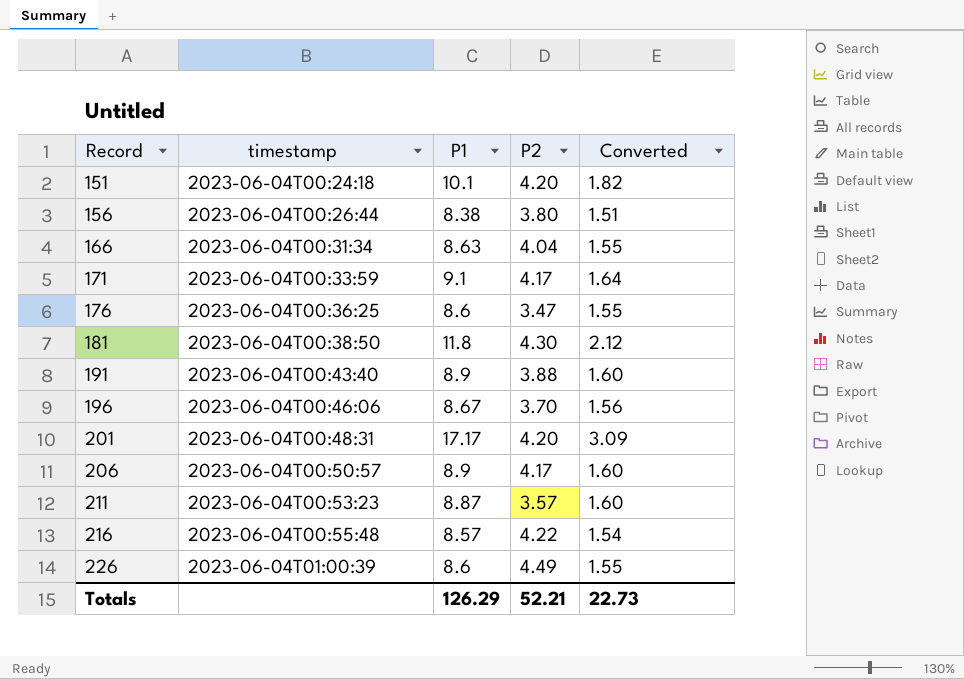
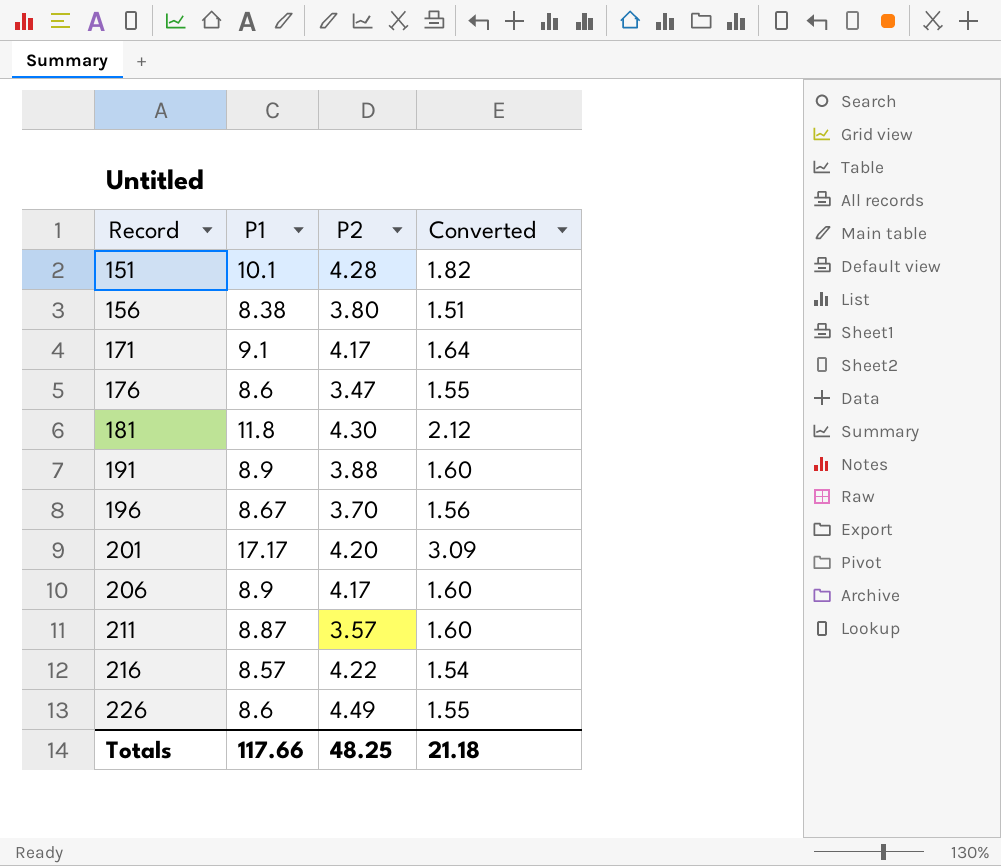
column timestamp | position: 2 -> none
row 166: 2023-06-04T00:31:34 | 8.63 | 4.04 | 1.55 -> none
151 | P2: 4.20 -> 4.28
Totals | P1: 126.29 -> 117.66
Totals | P2: 52.21 -> 48.25
Totals | Converted: 22.73 -> 21.18

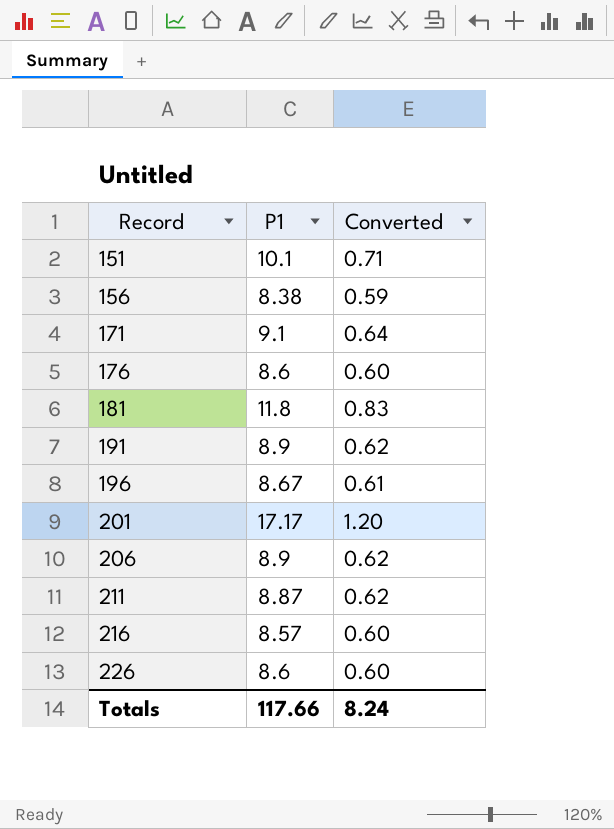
column P2 | position: 3 -> none
column Converted | formula: [P1] * 0.18 -> [P1] * 0.07
Totals | Converted: 21.18 -> 8.24

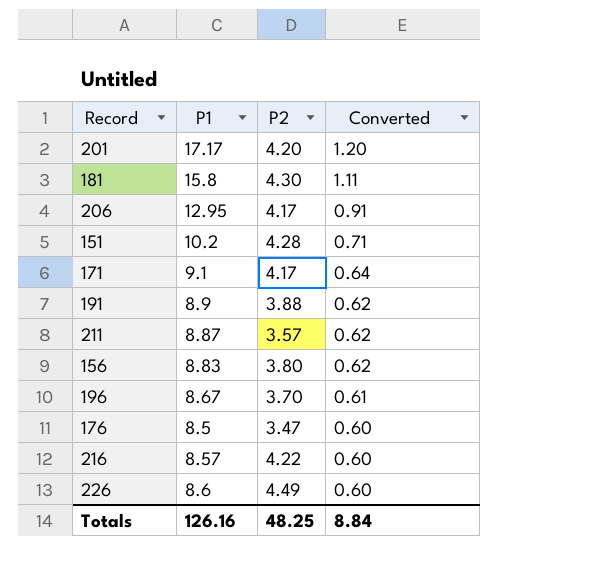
row order: Record ascending -> Converted descending
column P2 | position: none -> 3
181 | P1: 11.8 -> 15.8
181 | Converted: 0.83 -> 1.11
206 | P1: 8.9 -> 12.95
206 | Converted: 0.62 -> 0.91
151 | P1: 10.1 -> 10.2
156 | P1: 8.38 -> 8.83
156 | Converted: 0.59 -> 0.62
176 | P1: 8.6 -> 8.5
Totals | P1: 117.66 -> 126.16
Totals | Converted: 8.24 -> 8.84

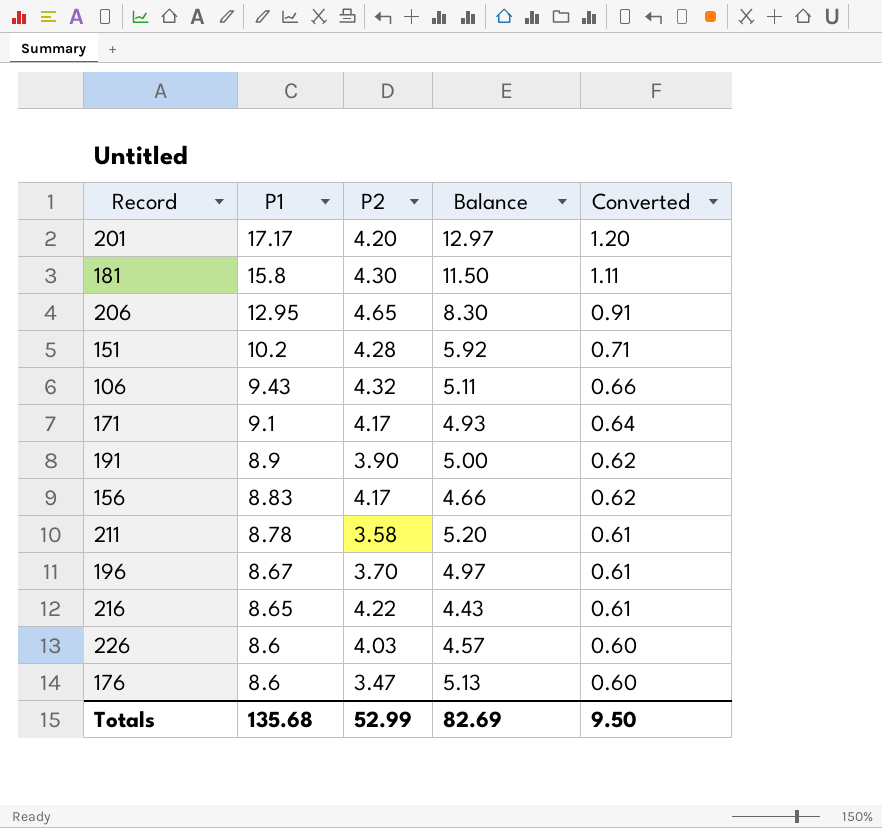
row order: Converted descending -> P1 descending
column Balance | formula: none -> [P1] - [P2]
206 | P2: 4.17 -> 4.65
row 106: none -> 9.43 | 4.32 | 5.11 | 0.66
191 | P2: 3.88 -> 3.90
156 | P2: 3.80 -> 4.17
211 | P1: 8.87 -> 8.78
211 | P2: 3.57 -> 3.58
211 | Converted: 0.62 -> 0.61
216 | P1: 8.57 -> 8.65
216 | Converted: 0.60 -> 0.61
226 | P2: 4.49 -> 4.03
176 | P1: 8.5 -> 8.6
Totals | P1: 126.16 -> 135.68
Totals | P2: 48.25 -> 52.99
Totals | Converted: 8.84 -> 9.50

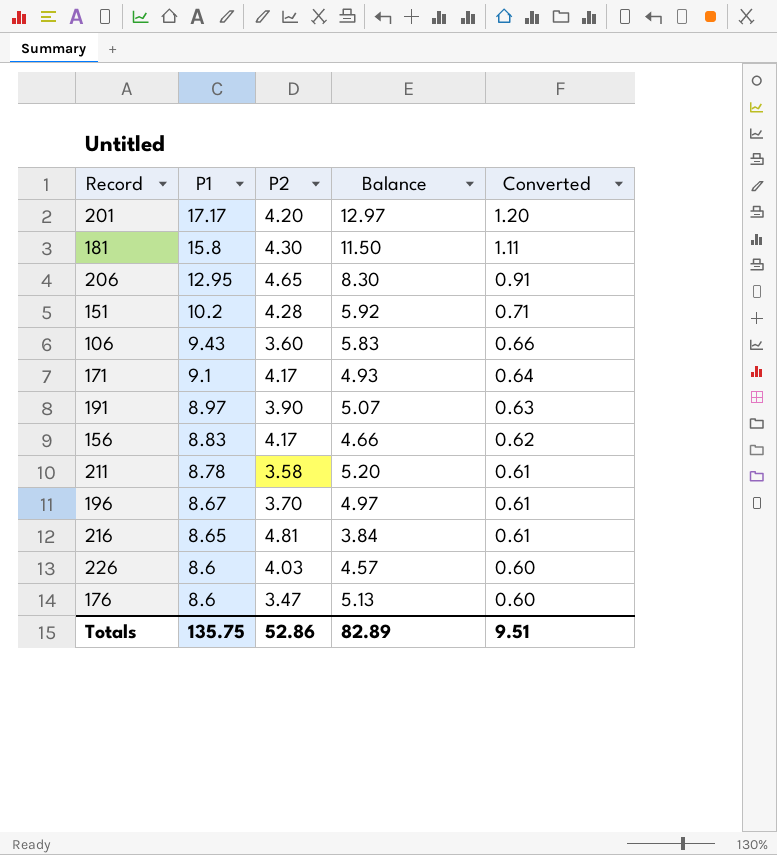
106 | P2: 4.32 -> 3.60
106 | Balance: 5.11 -> 5.83
191 | P1: 8.9 -> 8.97
191 | Balance: 5.00 -> 5.07
191 | Converted: 0.62 -> 0.63
216 | P2: 4.22 -> 4.81
216 | Balance: 4.43 -> 3.84
Totals | P1: 135.68 -> 135.75
Totals | P2: 52.99 -> 52.86
Totals | Balance: 82.69 -> 82.89
Totals | Converted: 9.50 -> 9.51

